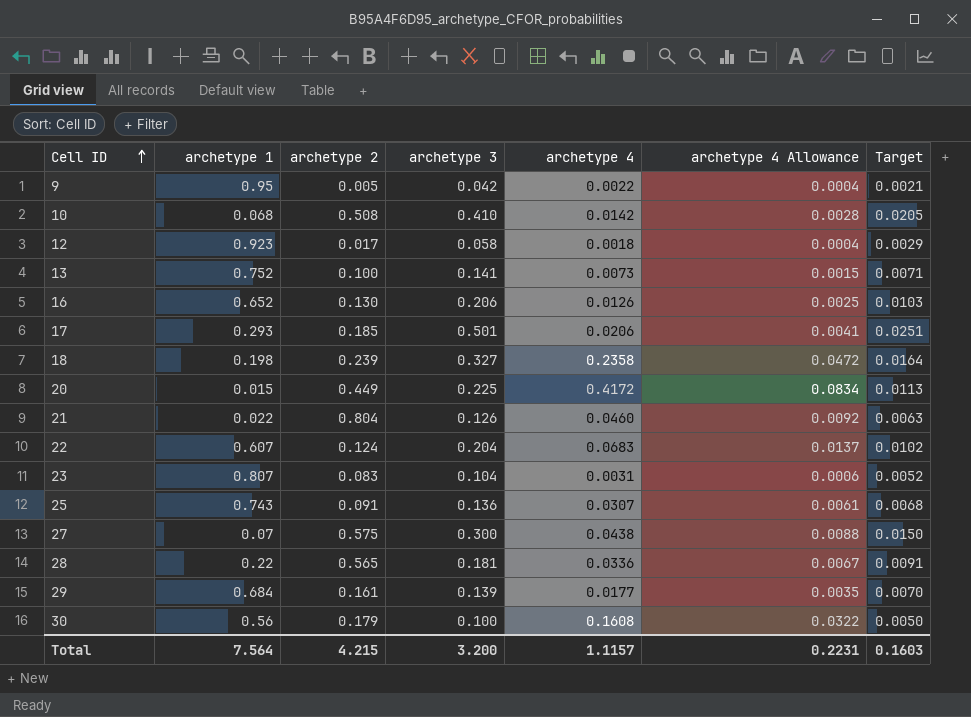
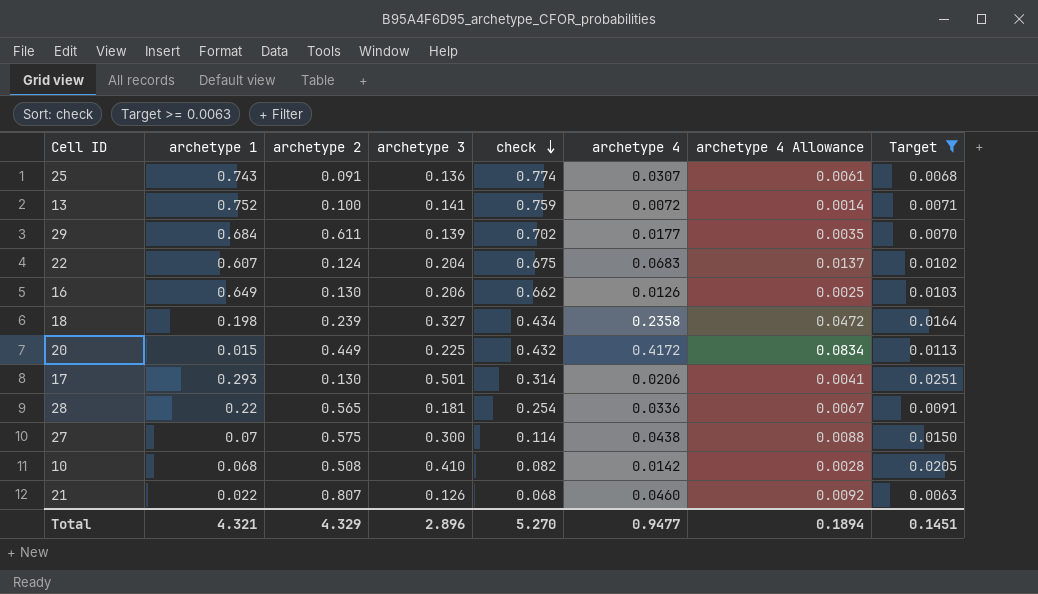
filter: none -> Target >= 0.0063
row order: Cell ID ascending -> check descending
column check | formula: none -> [archetype 1] + [archetype 4]
13 | archetype 4: 0.0073 -> 0.0072
13 | archetype 4 Allowance: 0.0015 -> 0.0014
29 | archetype 2: 0.161 -> 0.611
16 | archetype 1: 0.652 -> 0.649
17 | archetype 2: 0.185 -> 0.130
21 | archetype 2: 0.804 -> 0.807
Total | archetype 1: 7.564 -> 4.321
Total | archetype 2: 4.215 -> 4.329
Total | archetype 3: 3.200 -> 2.896
Total | archetype 4: 1.1157 -> 0.9477
Total | archetype 4 Allowance: 0.2231 -> 0.1894
Total | Target: 0.1603 -> 0.1451

